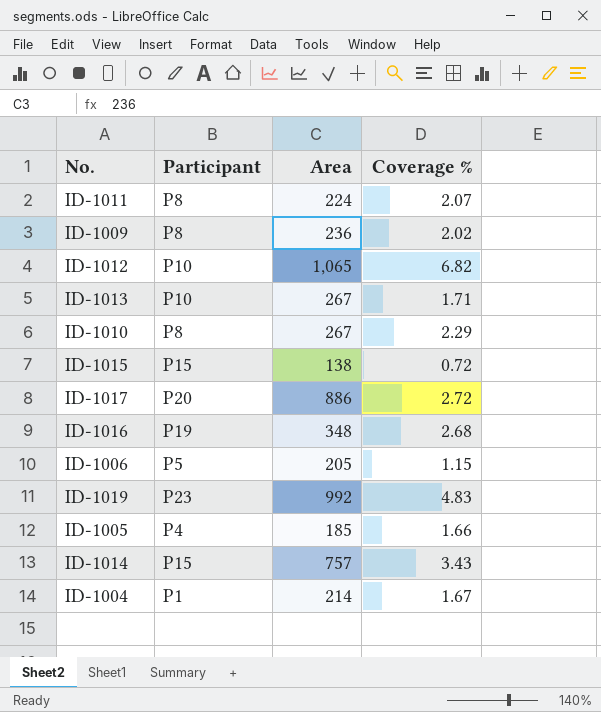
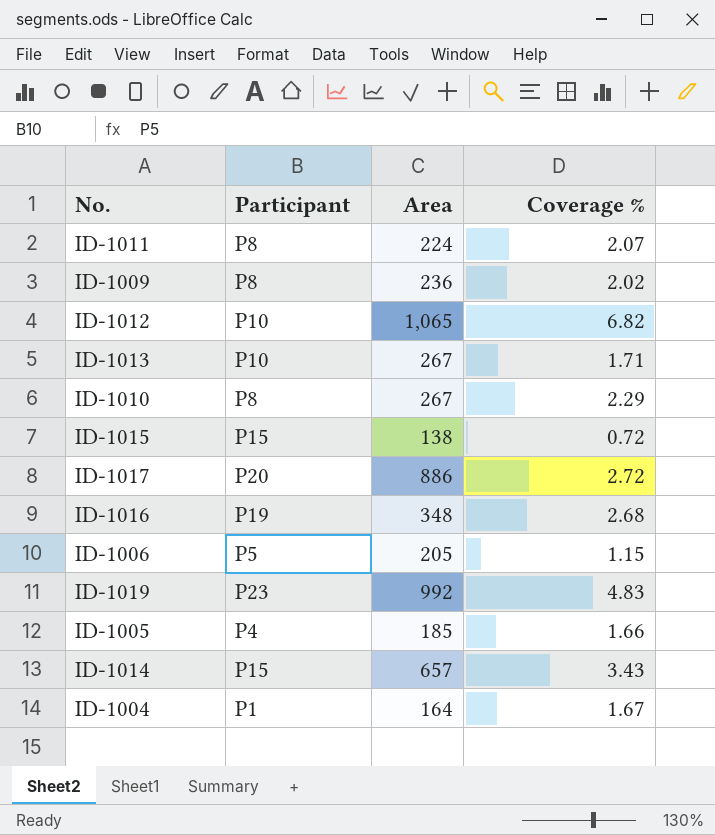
ID-1014 | Area: 757 -> 657
ID-1004 | Area: 214 -> 164

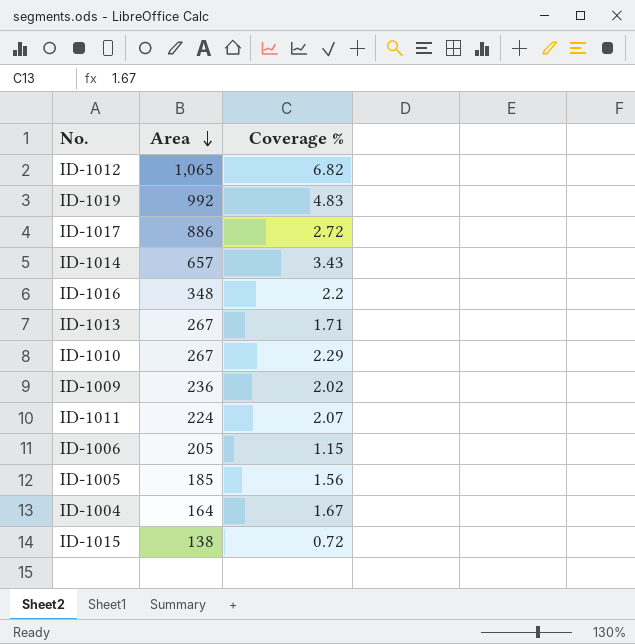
row order: none -> Area descending
column Participant | position: 2 -> none
ID-1016 | Coverage %: 2.68 -> 2.2
ID-1005 | Coverage %: 1.66 -> 1.56

